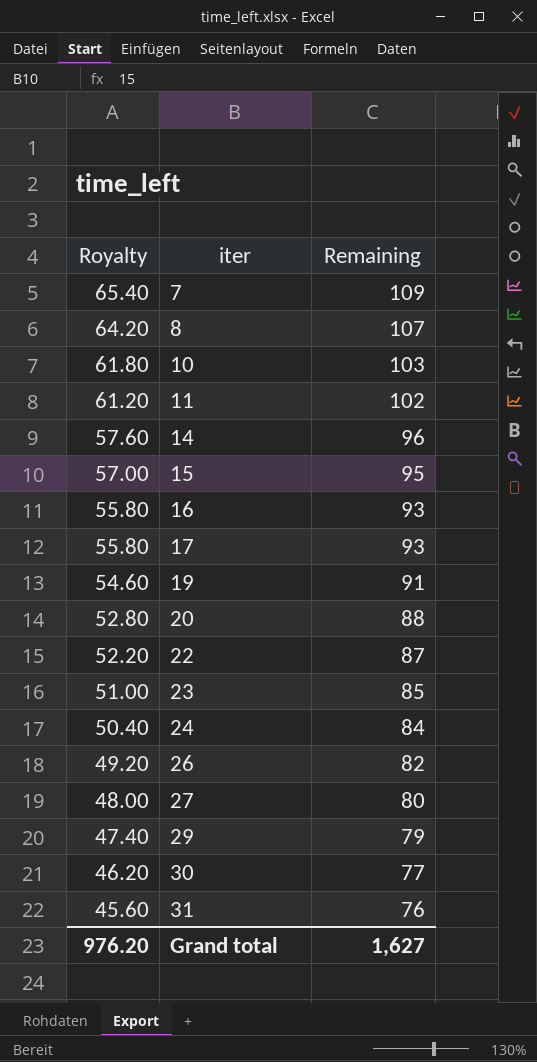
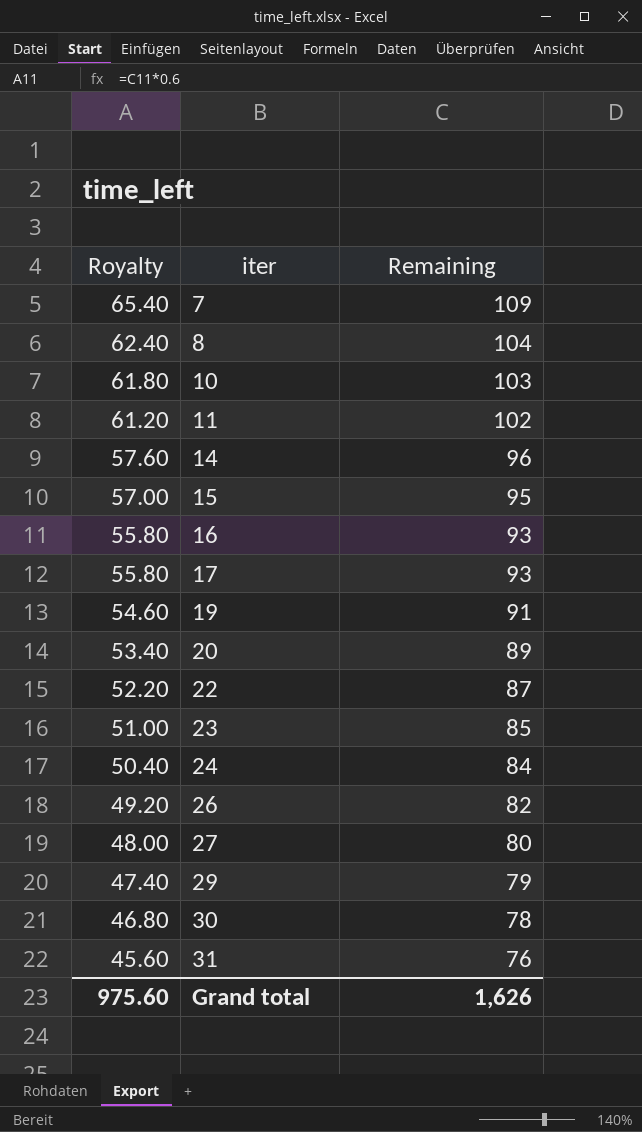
8 | Royalty: 64.20 -> 62.40
8 | Remaining: 107 -> 104
20 | Royalty: 52.80 -> 53.40
20 | Remaining: 88 -> 89
30 | Royalty: 46.20 -> 46.80
30 | Remaining: 77 -> 78
Grand total | Royalty: 976.20 -> 975.60
Grand total | Remaining: 1,627 -> 1,626

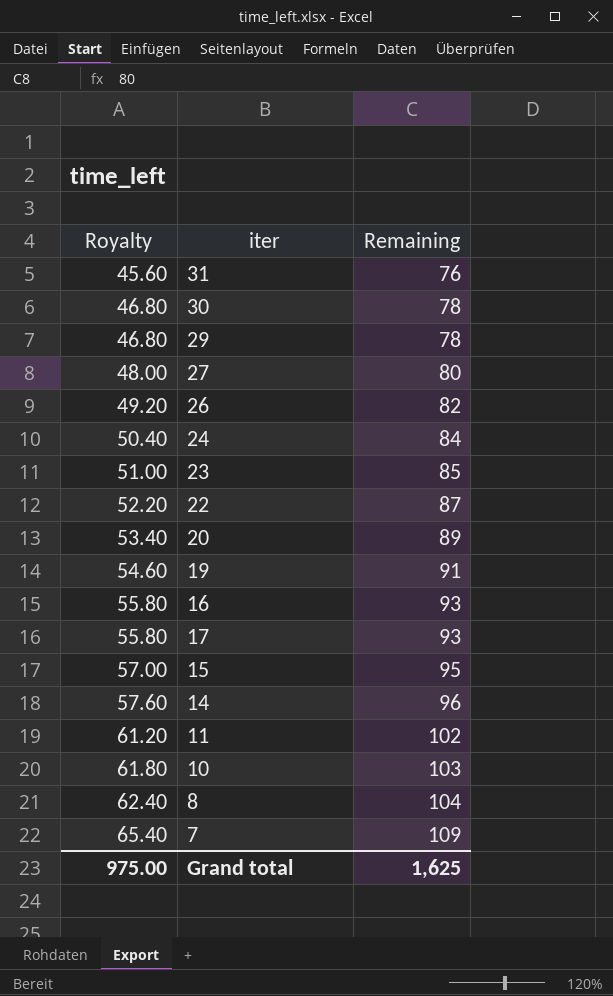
row order: Royalty descending -> Royalty ascending
29 | Royalty: 47.40 -> 46.80
29 | Remaining: 79 -> 78
Grand total | Royalty: 975.60 -> 975.00
Grand total | Remaining: 1,626 -> 1,625

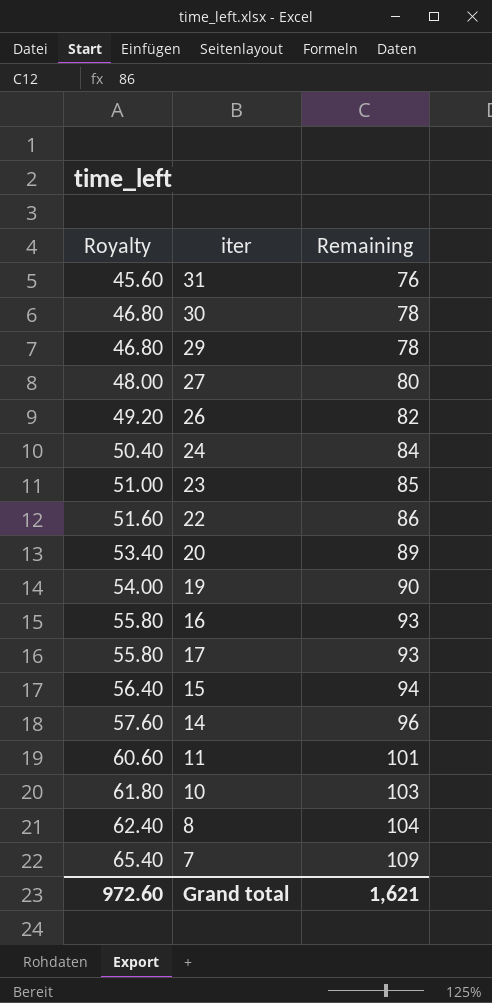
22 | Royalty: 52.20 -> 51.60
22 | Remaining: 87 -> 86
19 | Royalty: 54.60 -> 54.00
19 | Remaining: 91 -> 90
15 | Royalty: 57.00 -> 56.40
15 | Remaining: 95 -> 94
11 | Royalty: 61.20 -> 60.60
11 | Remaining: 102 -> 101
Grand total | Royalty: 975.00 -> 972.60
Grand total | Remaining: 1,625 -> 1,621

